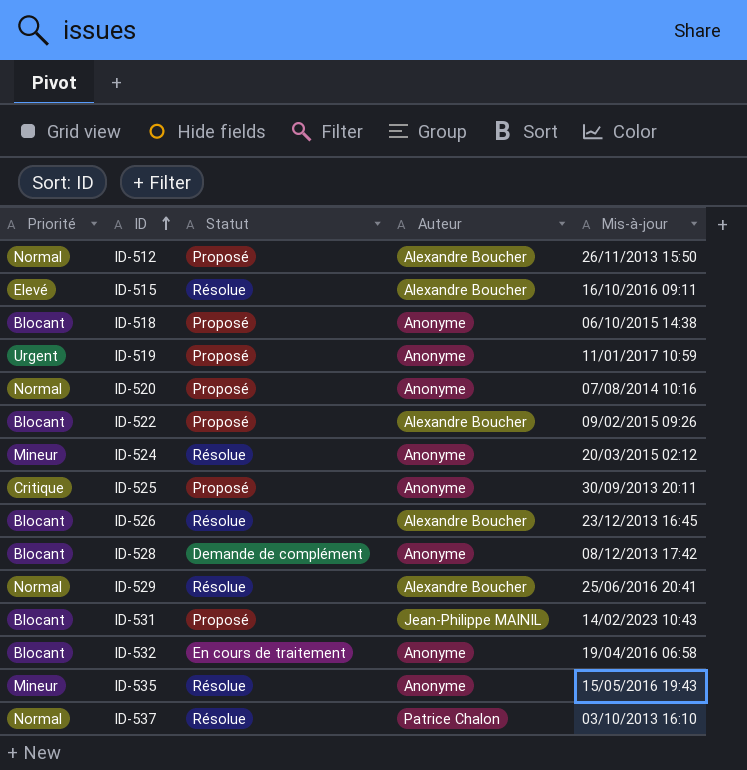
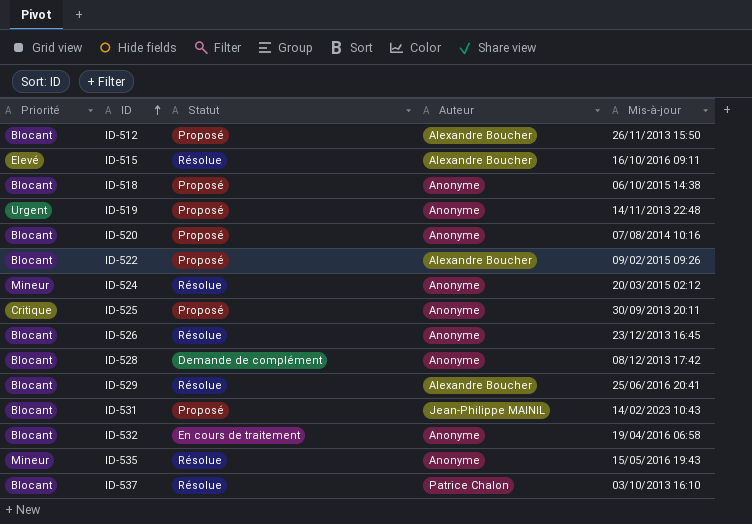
ID-512 | Priorité: Normal -> Blocant
ID-519 | Mis-à-jour: 11/01/2017 10:59 -> 14/11/2013 22:48
ID-520 | Priorité: Normal -> Blocant
ID-526 | Auteur: Alexandre Boucher -> Anonyme
ID-529 | Priorité: Normal -> Blocant
ID-537 | Priorité: Normal -> Blocant

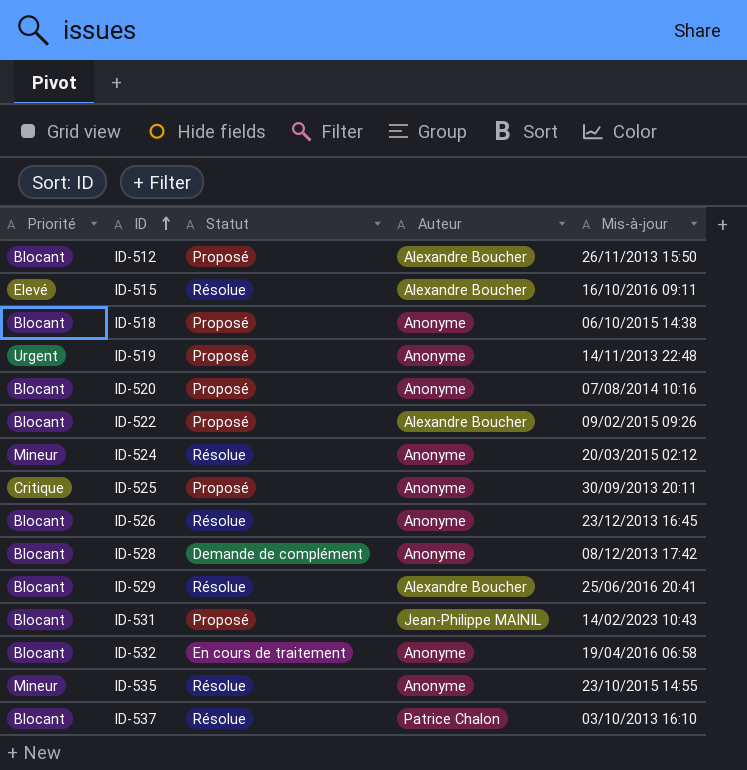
ID-535 | Mis-à-jour: 15/05/2016 19:43 -> 23/10/2015 14:55

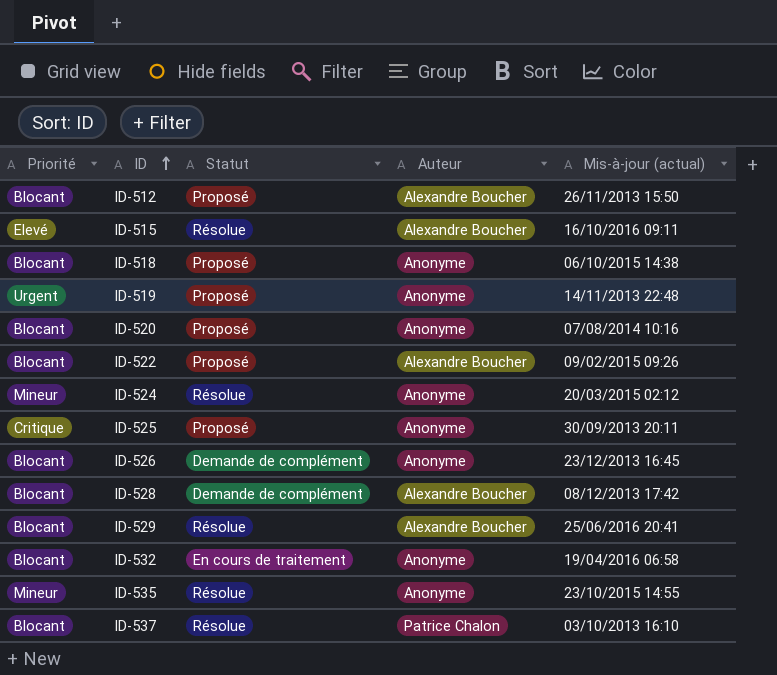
column name: Mis-à-jour -> Mis-à-jour (actual)
row ID-531: Blocant | Proposé | Jean-Philippe MAINIL | 14/02/2023 10:43 -> none
ID-526 | Statut: Résolue -> Demande de complément
ID-528 | Auteur: Anonyme -> Alexandre Boucher

